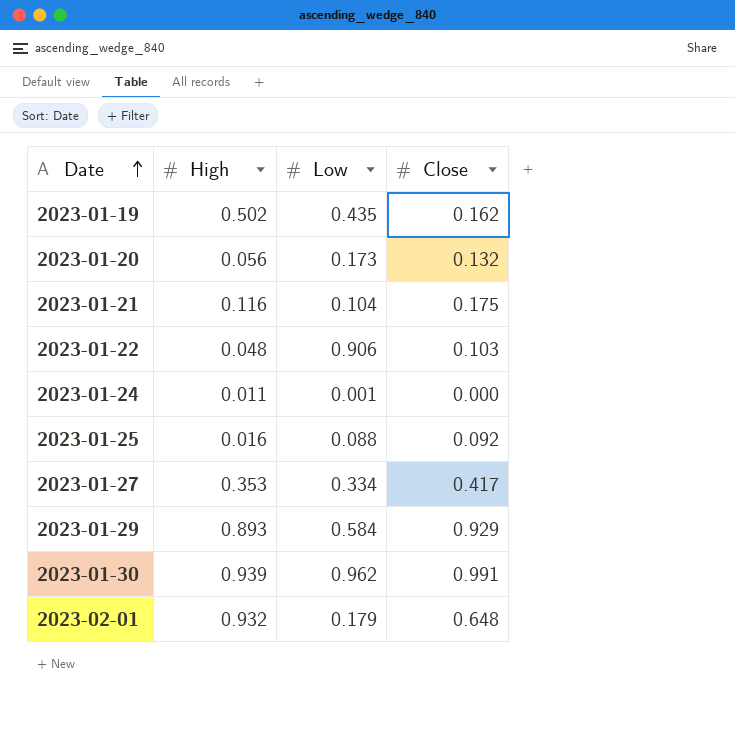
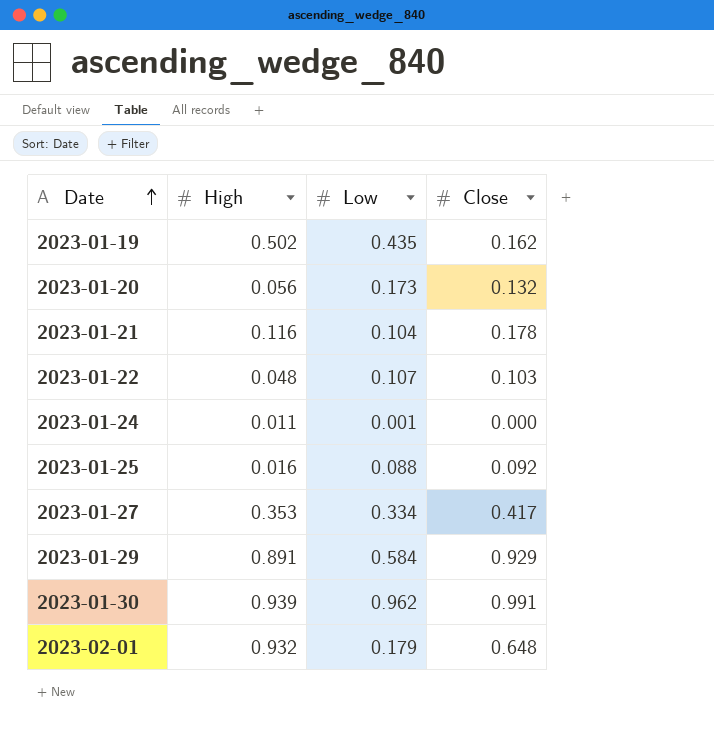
2023-01-21 | Close: 0.175 -> 0.178
2023-01-22 | Low: 0.906 -> 0.107
2023-01-29 | High: 0.893 -> 0.891

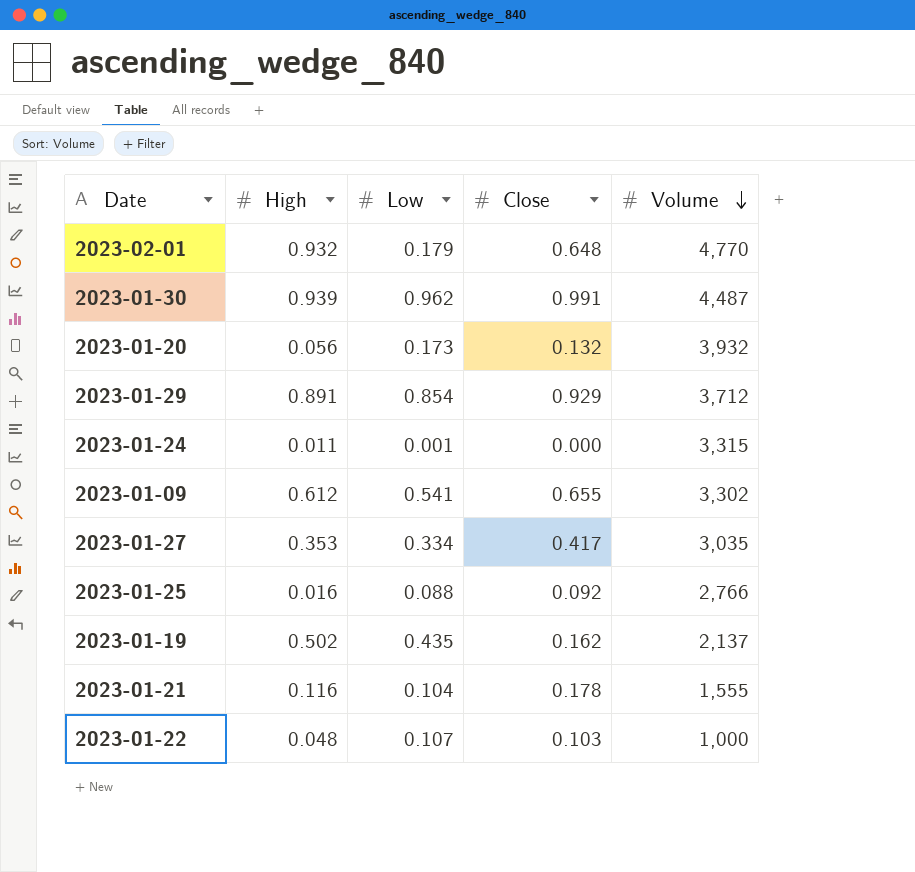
row order: Date ascending -> Volume descending
column Volume | position: none -> 5
2023-01-29 | Low: 0.584 -> 0.854
row 2023-01-09: none -> 0.612 | 0.541 | 0.655 | 3,302

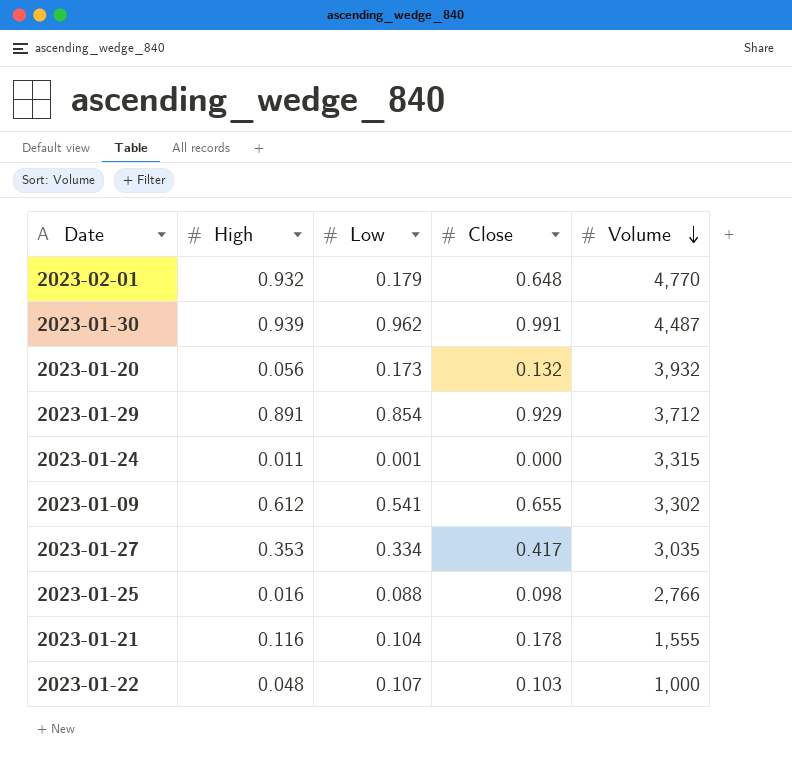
row 2023-01-19: 0.502 | 0.435 | 0.162 | 2,137 -> none
2023-01-25 | Close: 0.092 -> 0.098

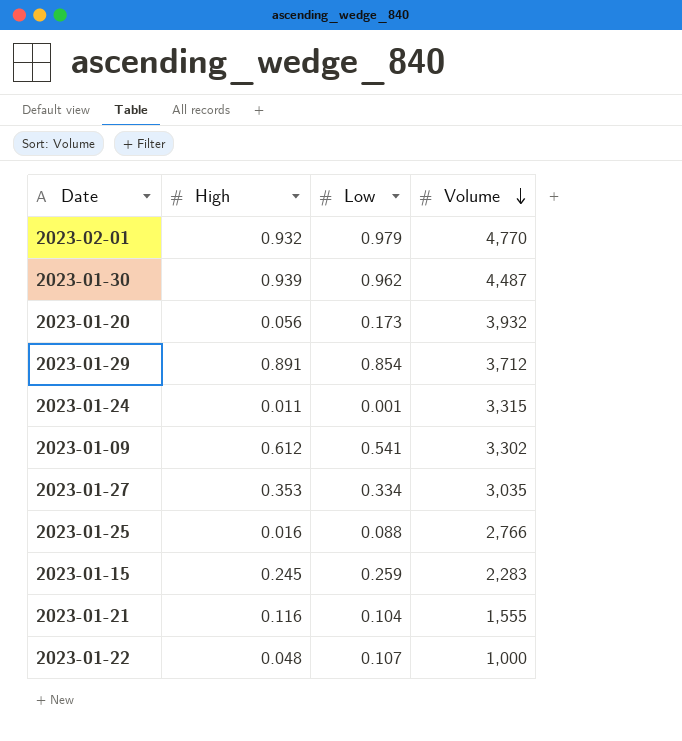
column Close | position: 4 -> none
2023-02-01 | Low: 0.179 -> 0.979
row 2023-01-15: none -> 0.245 | 0.259 | 2,283

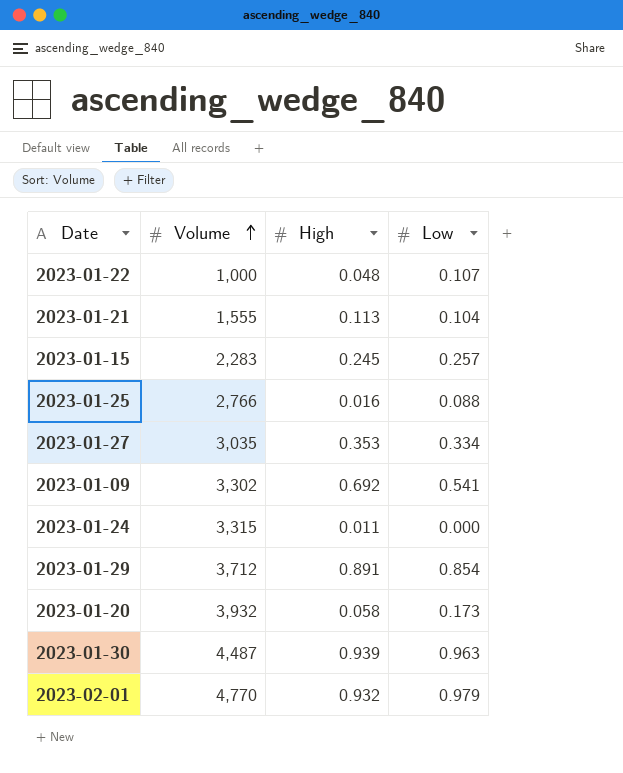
row order: Volume descending -> Volume ascending
column Volume | position: 4 -> 2
2023-01-21 | High: 0.116 -> 0.113
2023-01-15 | Low: 0.259 -> 0.257
2023-01-09 | High: 0.612 -> 0.692
2023-01-24 | Low: 0.001 -> 0.000
2023-01-20 | High: 0.056 -> 0.058
2023-01-30 | Low: 0.962 -> 0.963

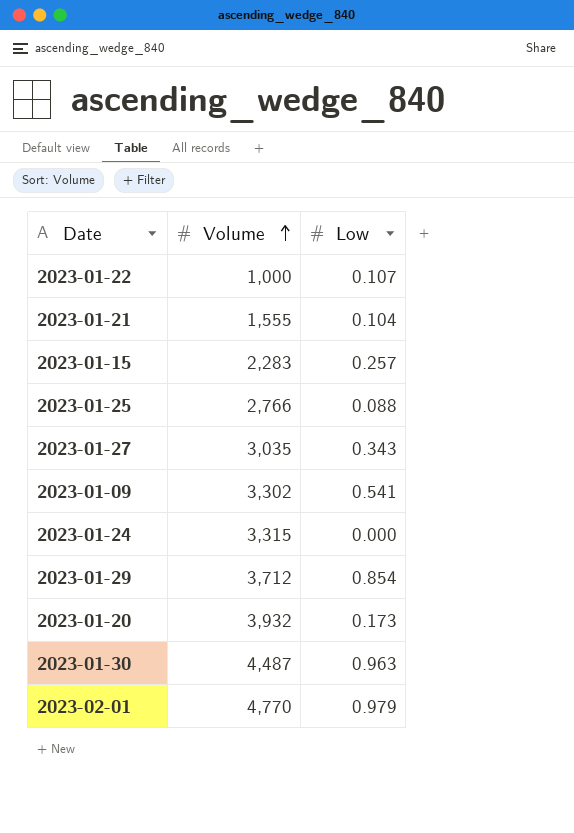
column High | position: 3 -> none
2023-01-27 | Low: 0.334 -> 0.343

